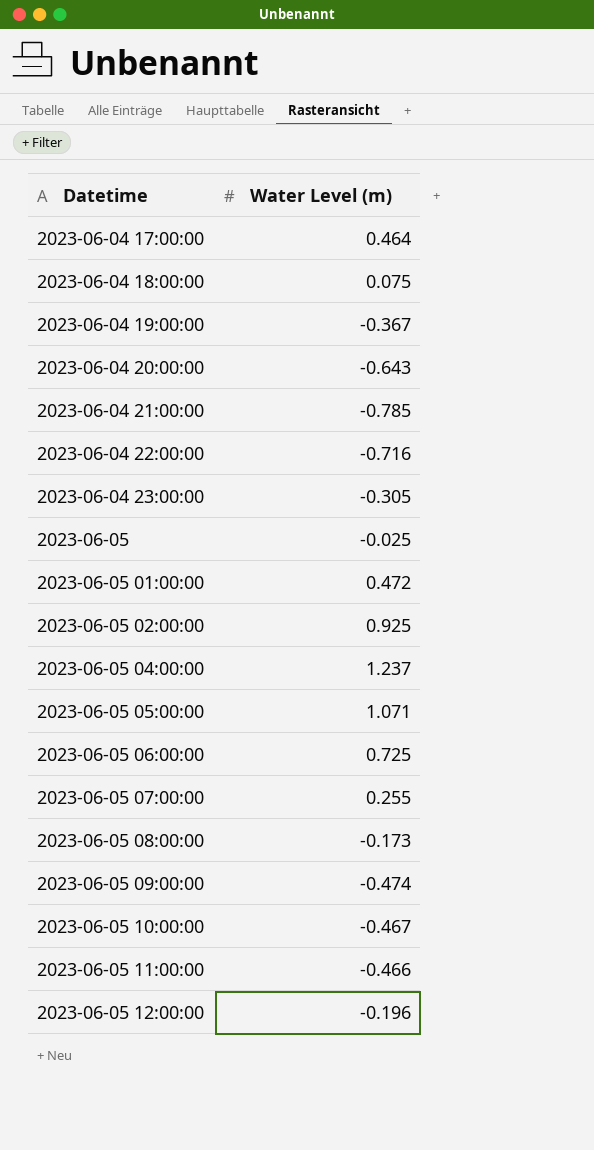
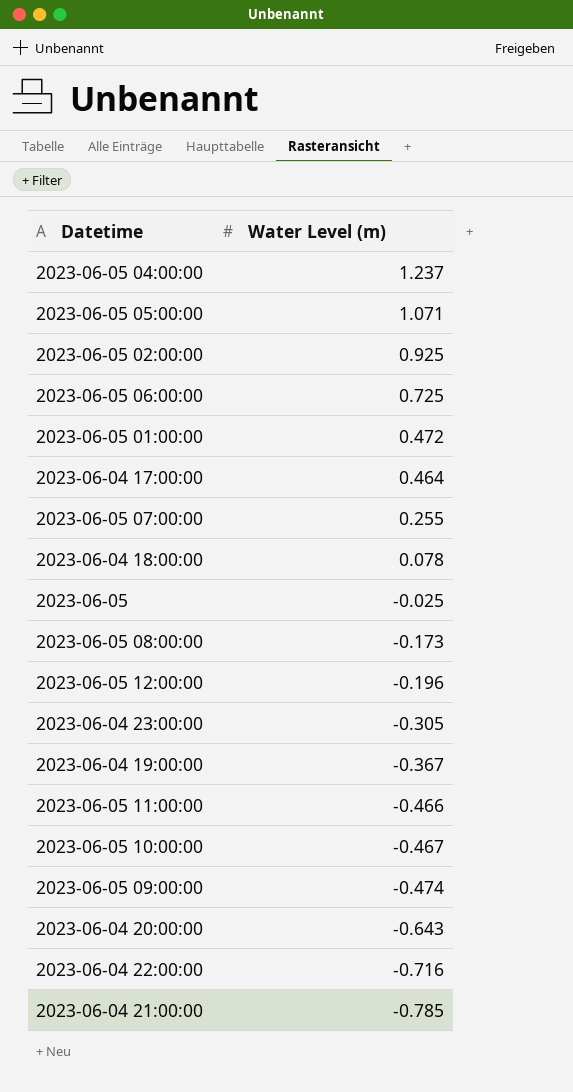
row order: Datetime ascending -> Water Level (m) descending
2023-06-04 18:00:00 | Water Level (m): 0.075 -> 0.078

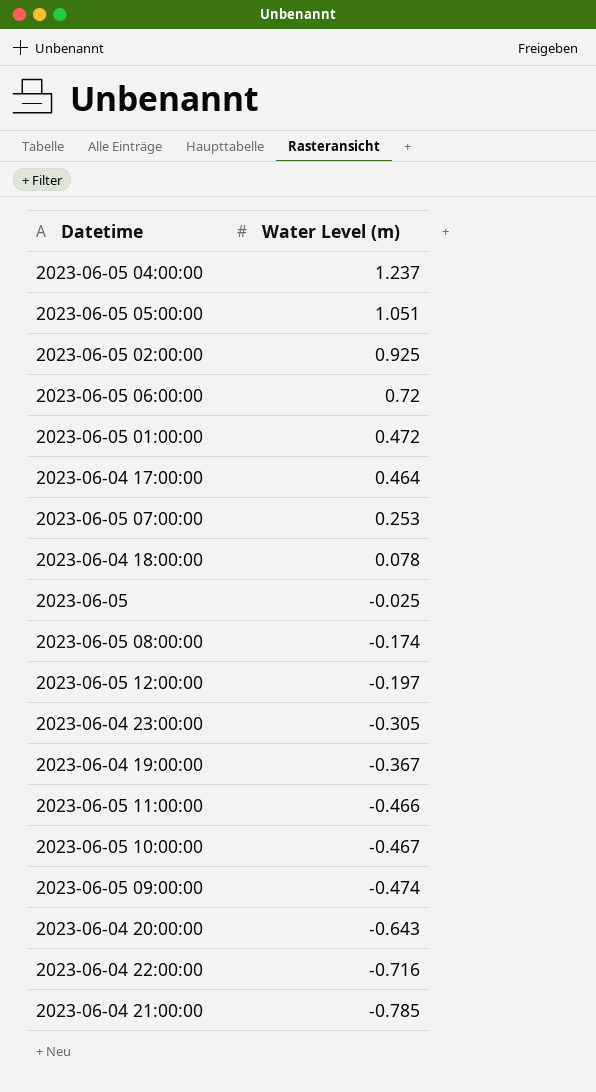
2023-06-05 05:00:00 | Water Level (m): 1.071 -> 1.051
2023-06-05 06:00:00 | Water Level (m): 0.725 -> 0.72
2023-06-05 07:00:00 | Water Level (m): 0.255 -> 0.253
2023-06-05 08:00:00 | Water Level (m): -0.173 -> -0.174
2023-06-05 12:00:00 | Water Level (m): -0.196 -> -0.197

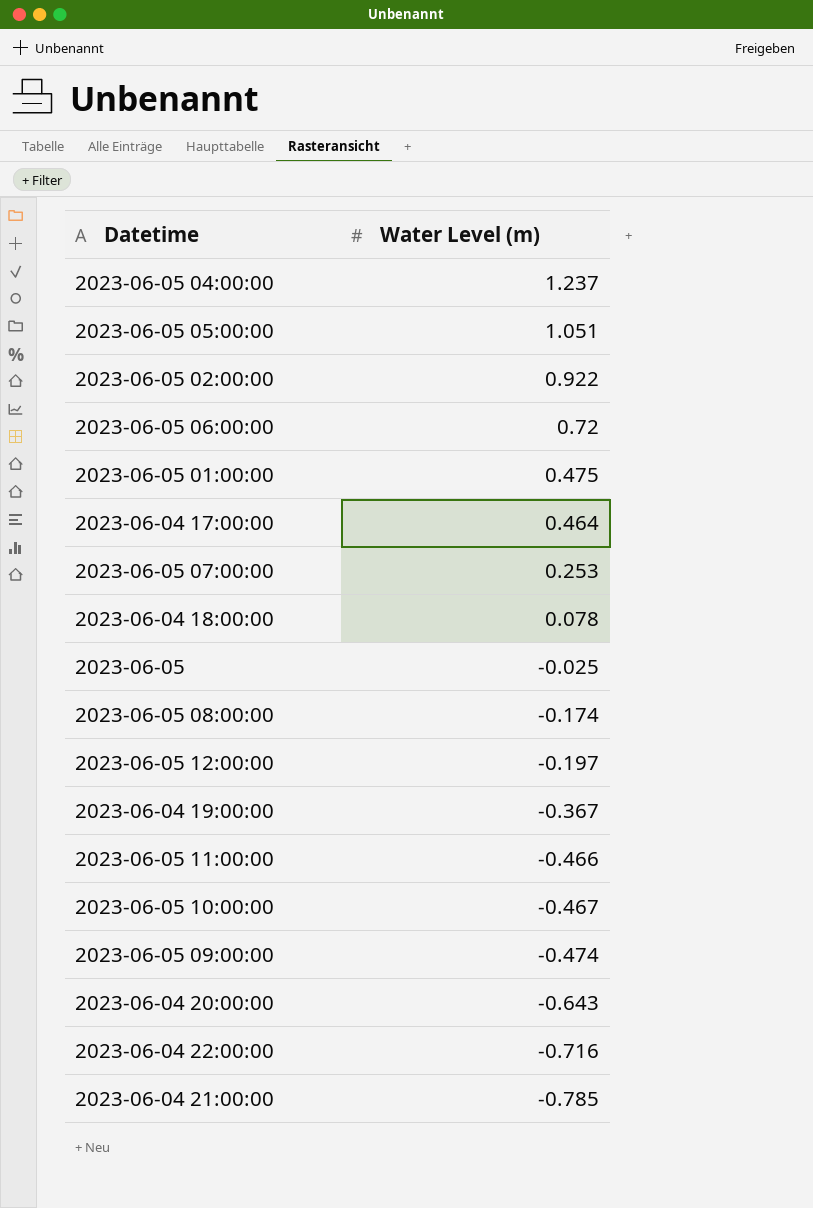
row 2023-06-04 23:00:00: -0.305 -> none
2023-06-05 02:00:00 | Water Level (m): 0.925 -> 0.922
2023-06-05 01:00:00 | Water Level (m): 0.472 -> 0.475

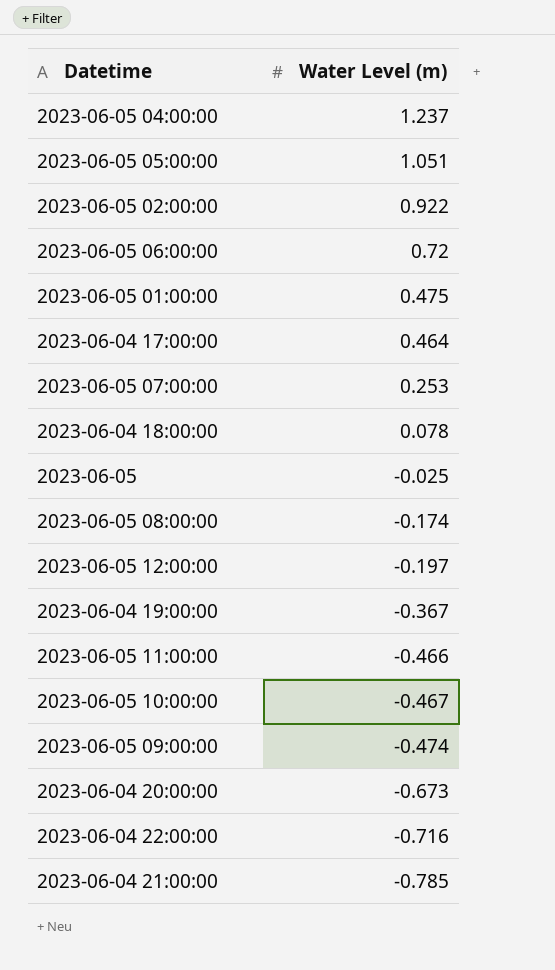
2023-06-04 20:00:00 | Water Level (m): -0.643 -> -0.673

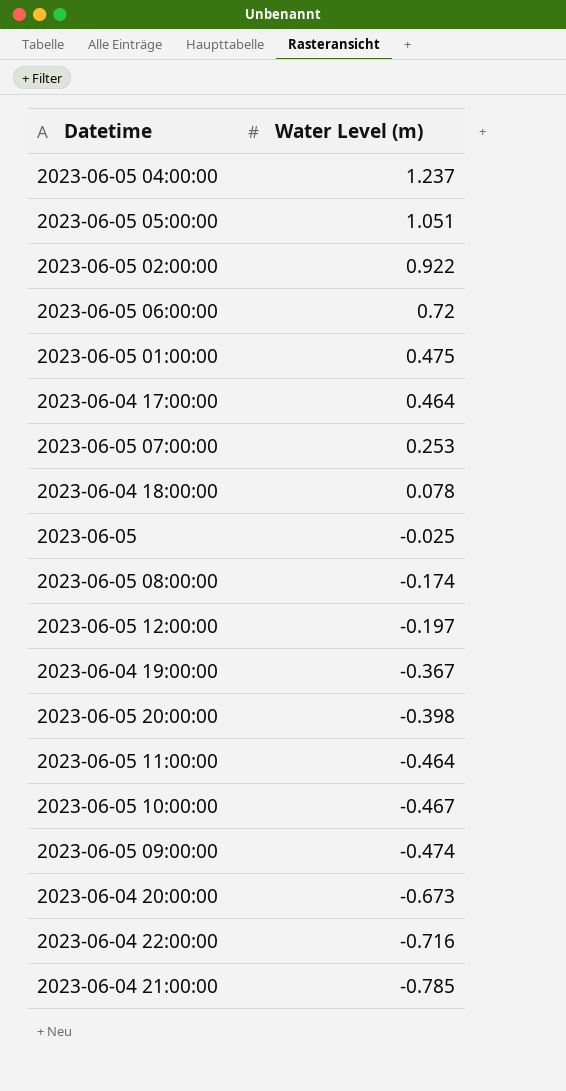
row 2023-06-05 20:00:00: none -> -0.398
2023-06-05 11:00:00 | Water Level (m): -0.466 -> -0.464

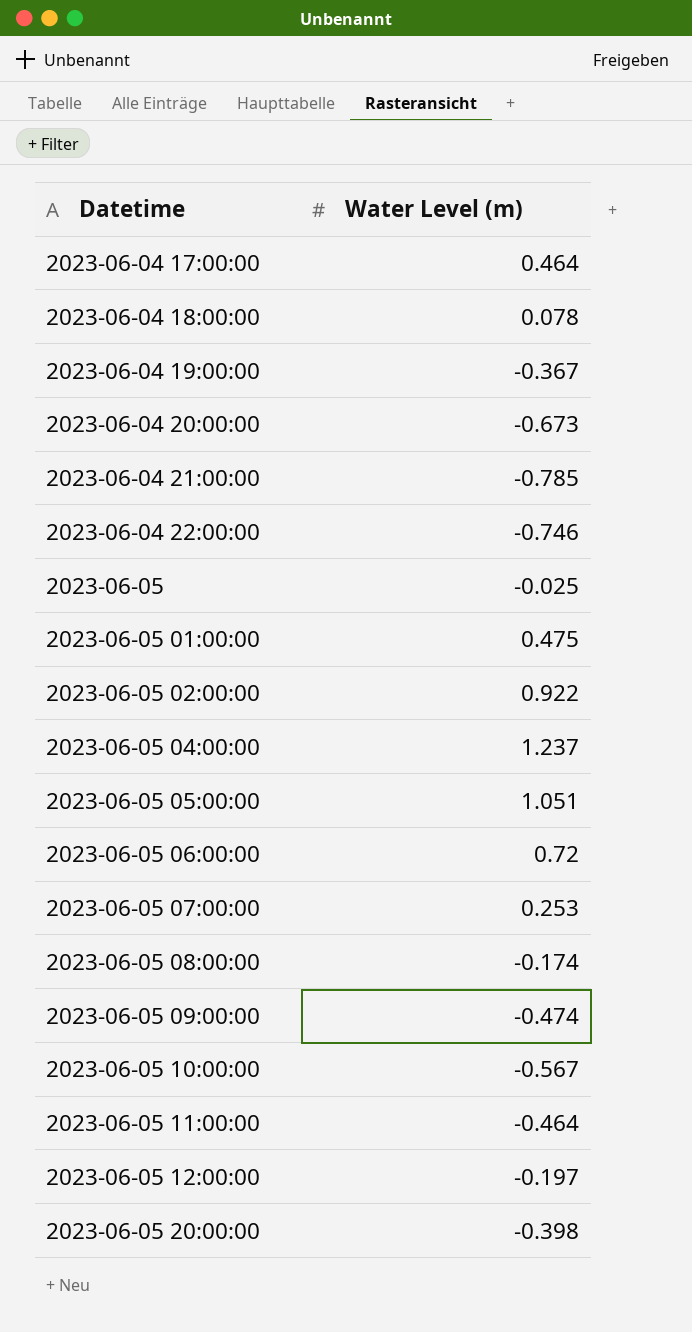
row order: Water Level (m) descending -> Datetime ascending
2023-06-04 22:00:00 | Water Level (m): -0.716 -> -0.746
2023-06-05 10:00:00 | Water Level (m): -0.467 -> -0.567

